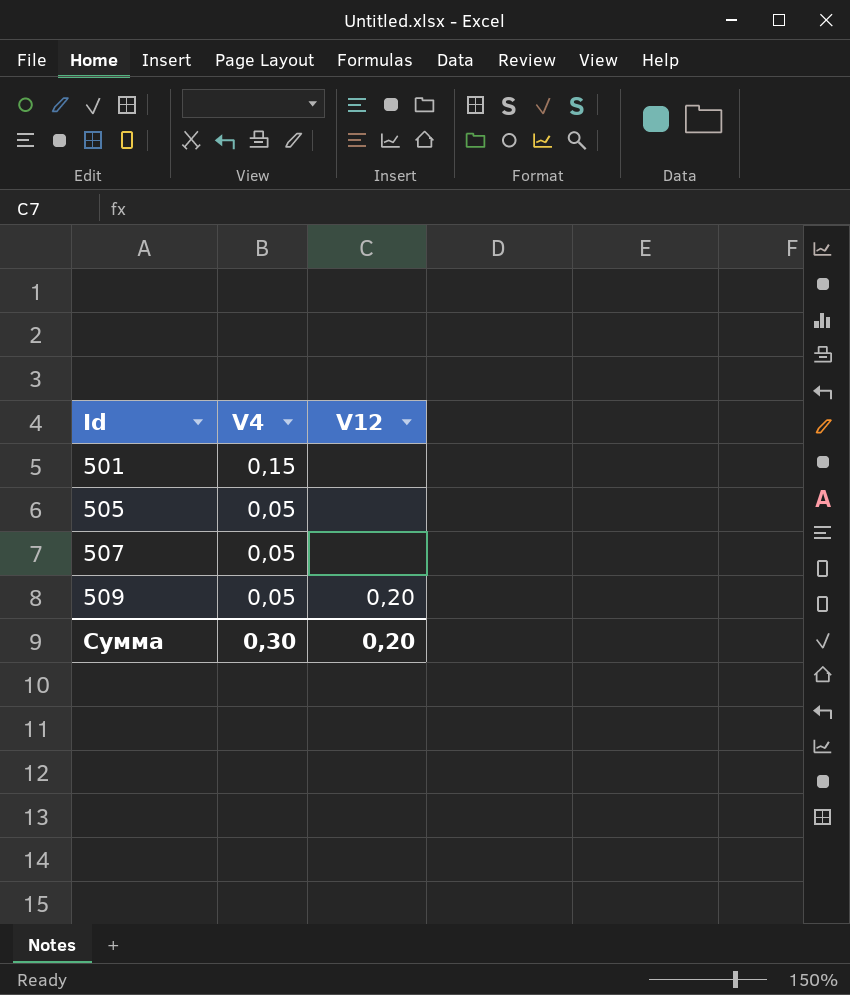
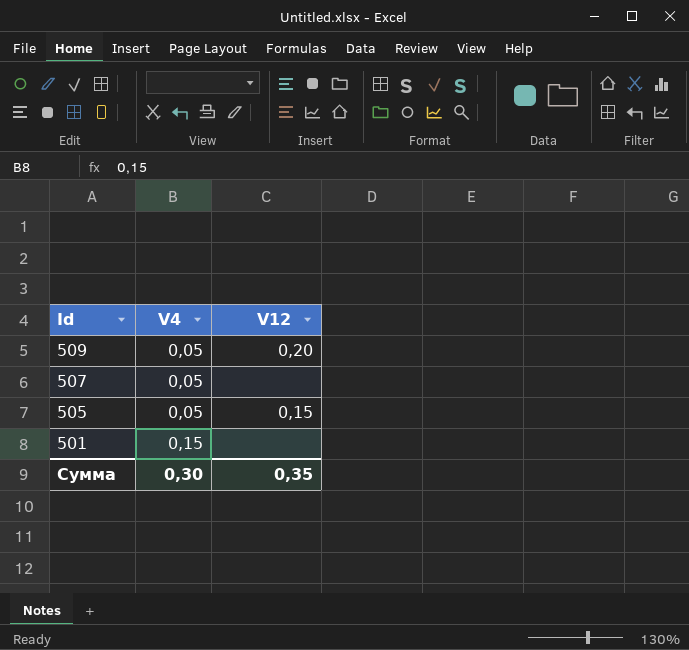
row order: Id ascending -> Id descending
505 | V12: none -> 0,15
Сумма | V12: 0,20 -> 0,35

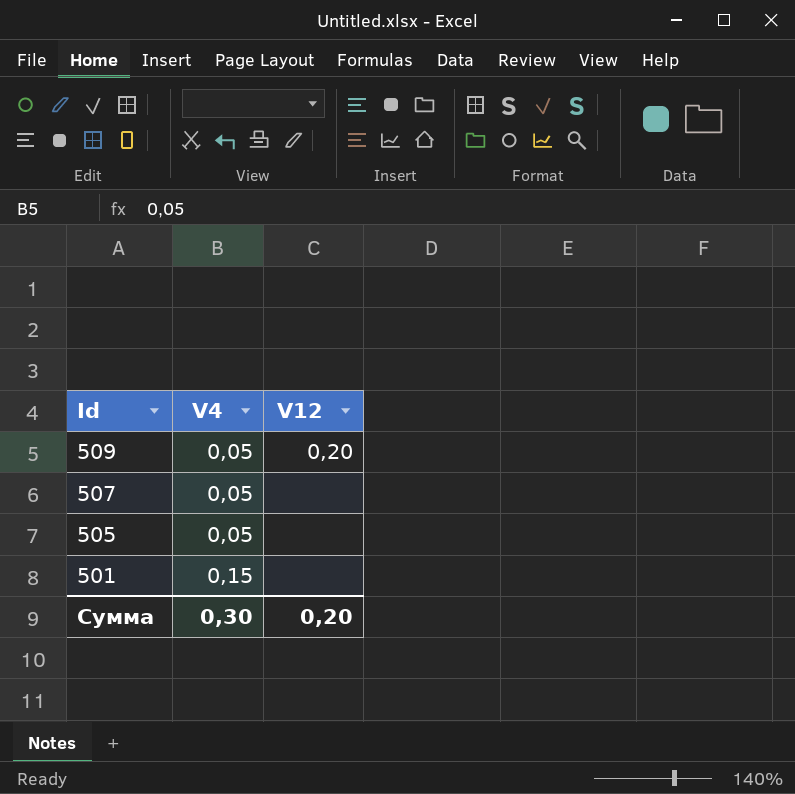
505 | V12: 0,15 -> none
Сумма | V12: 0,35 -> 0,20

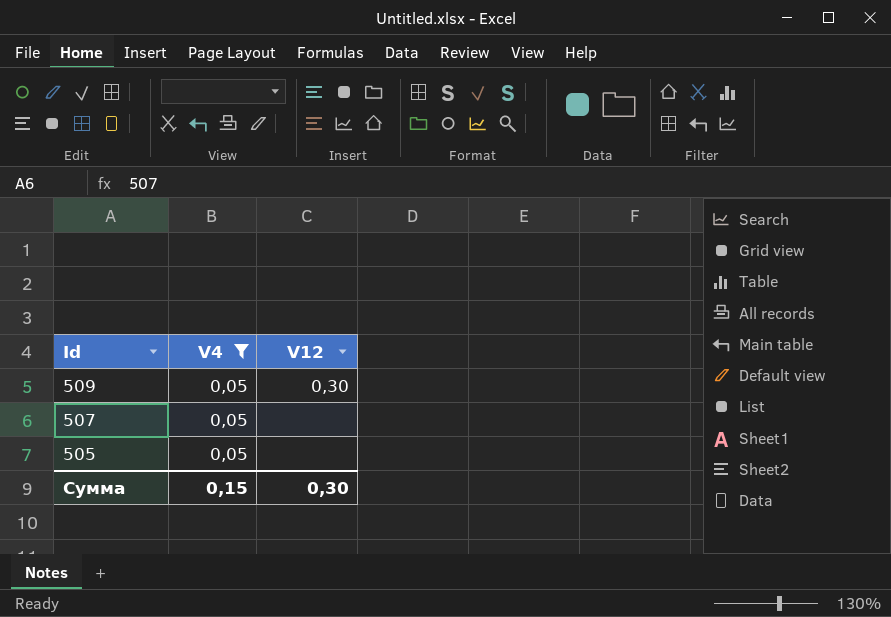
filter: none -> V4 = 0,05
509 | V12: 0,20 -> 0,30
Сумма | V4: 0,30 -> 0,15
Сумма | V12: 0,20 -> 0,30

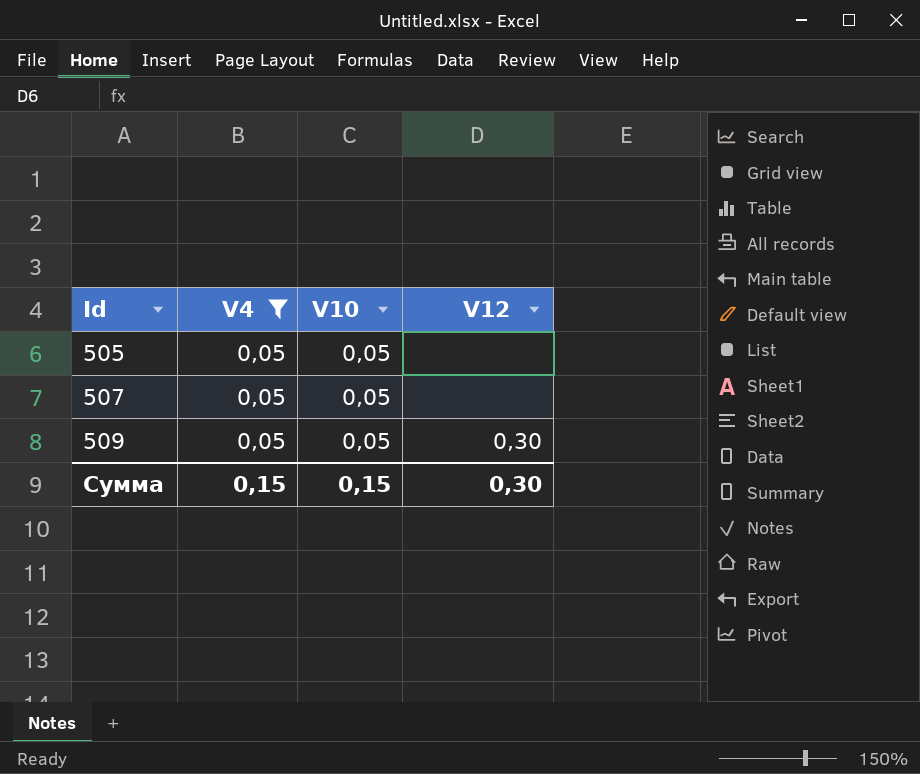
row order: Id descending -> Id ascending
column V10 | position: none -> 3

